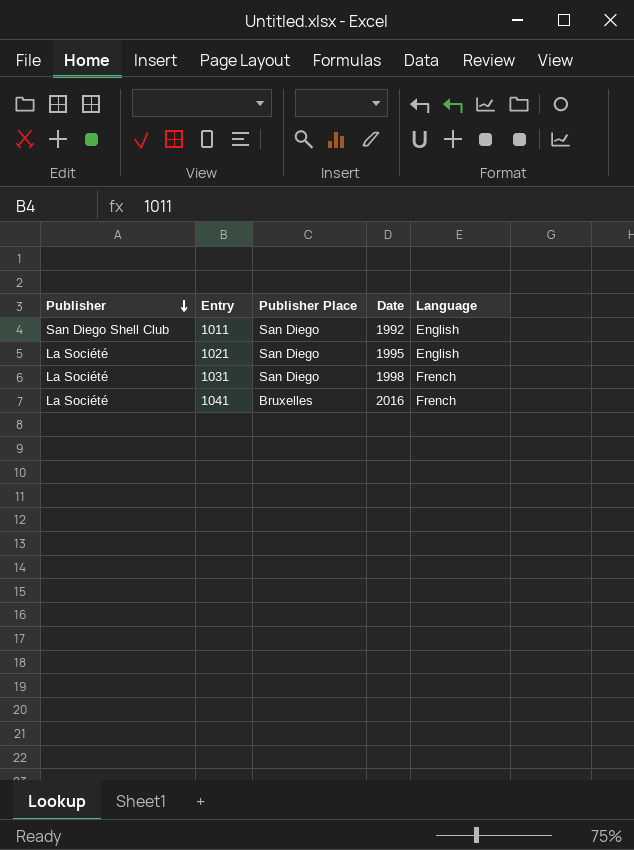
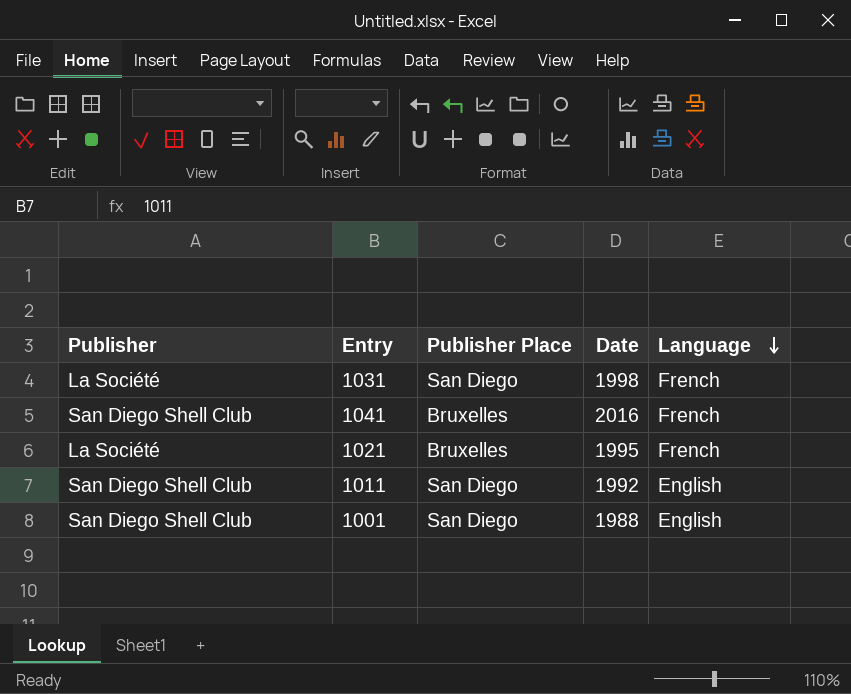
row order: Publisher descending -> Language descending
1041 | Publisher: La Société -> San Diego Shell Club
1021 | Publisher Place: San Diego -> Bruxelles
1021 | Language: English -> French
row 1001: none -> San Diego Shell Club | San Diego | 1988 | English

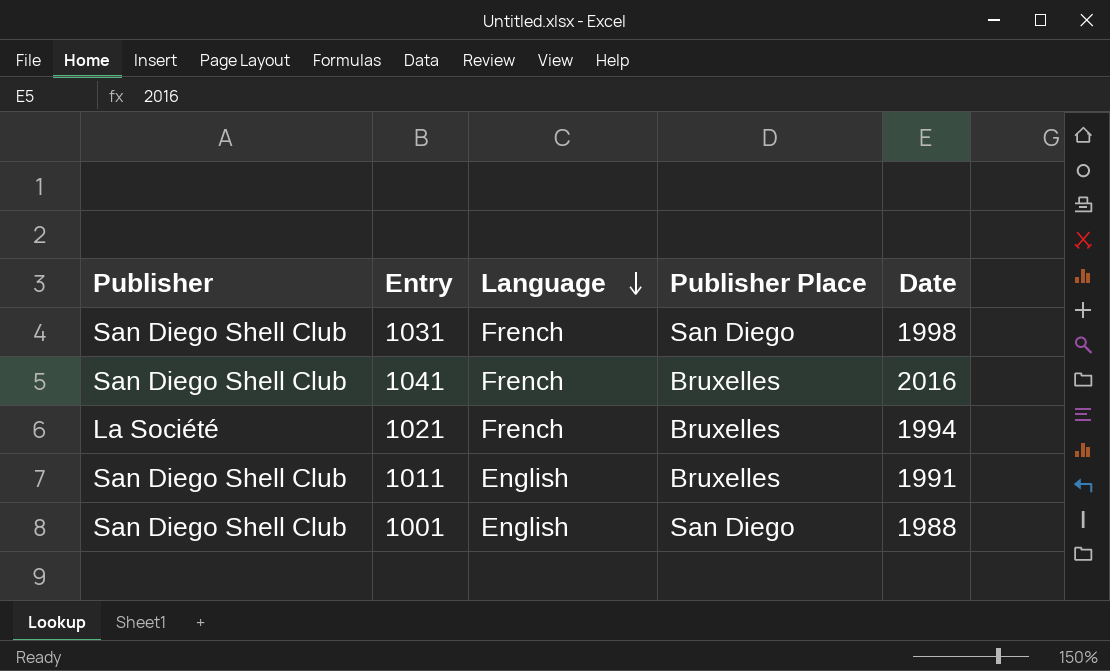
column Language | position: 5 -> 3
1031 | Publisher: La Société -> San Diego Shell Club
1021 | Date: 1995 -> 1994
1011 | Publisher Place: San Diego -> Bruxelles
1011 | Date: 1992 -> 1991

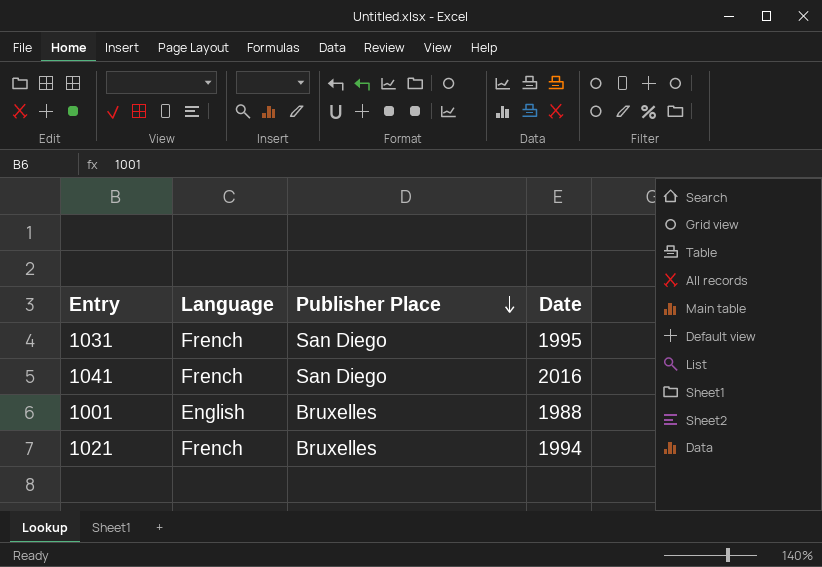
row order: Language descending -> Publisher Place descending
column Publisher | position: 1 -> none
row 1011: San Diego Shell Club | English | Bruxelles | 1991 -> none
1031 | Date: 1998 -> 1995
1041 | Publisher Place: Bruxelles -> San Diego
1001 | Publisher Place: San Diego -> Bruxelles

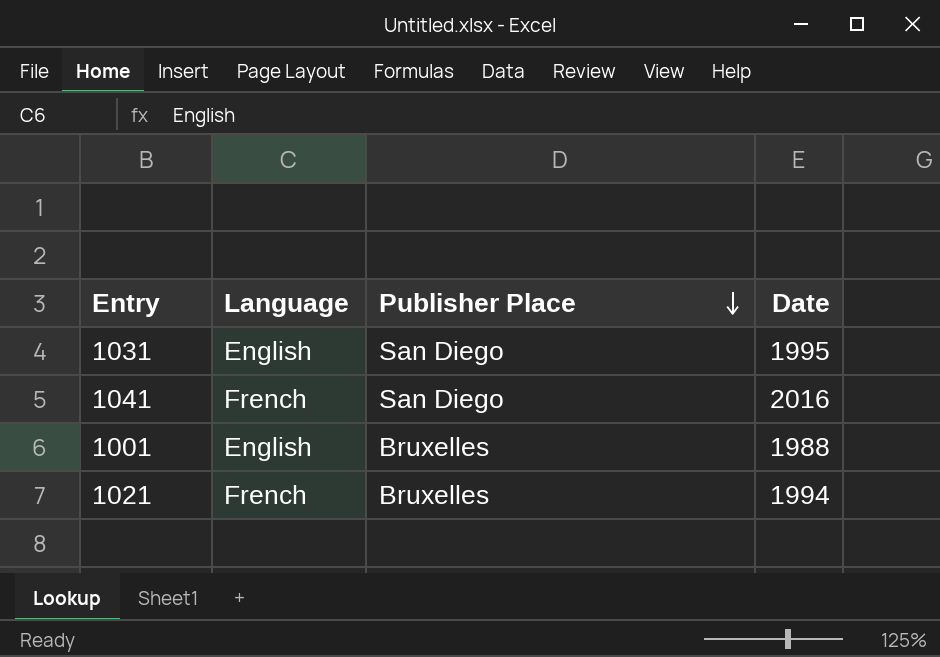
1031 | Language: French -> English

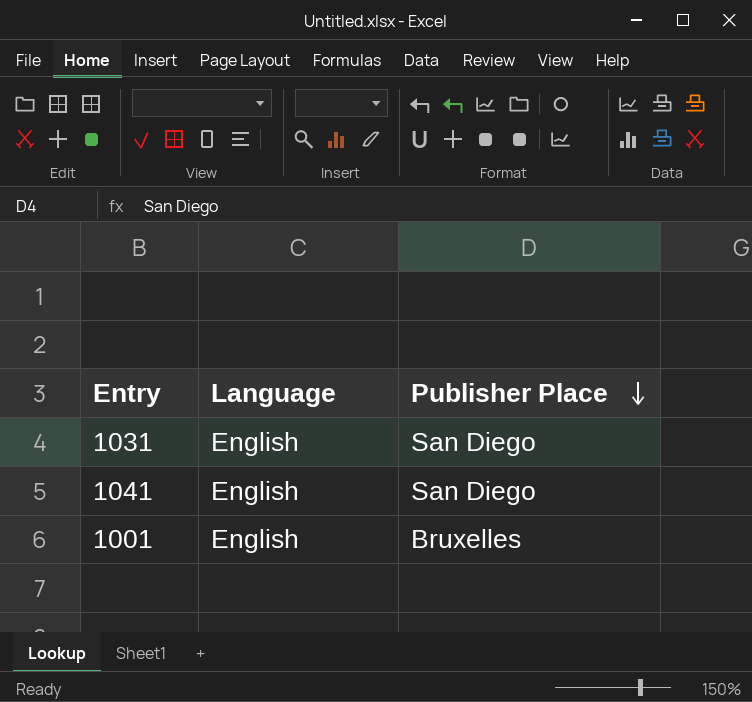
column Date | position: 4 -> none
row 1021: French | Bruxelles | 1994 -> none
1041 | Language: French -> English

